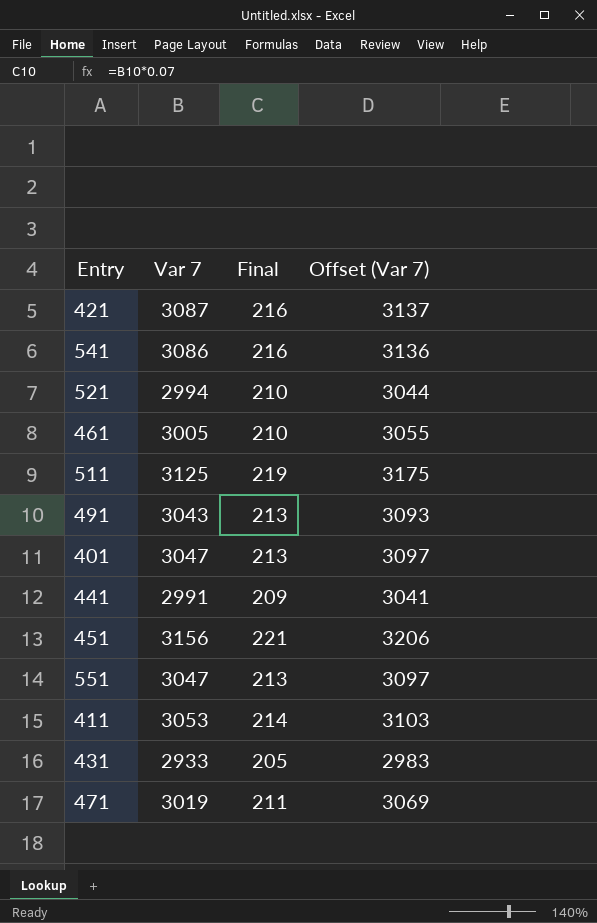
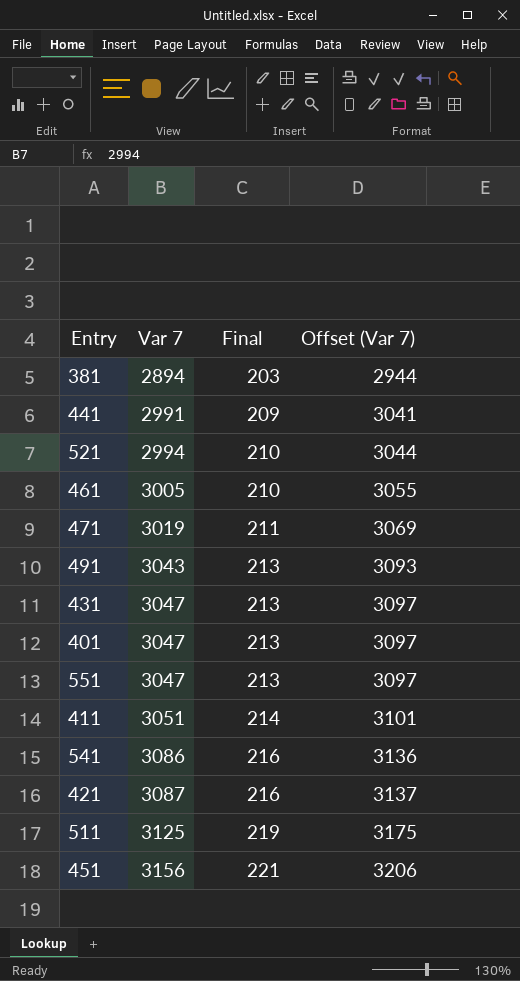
row order: none -> Var 7 ascending
row 381: none -> 2894 | 203 | 2944
431 | Var 7: 2933 -> 3047
431 | Final: 205 -> 213
431 | Offset (Var 7): 2983 -> 3097
411 | Var 7: 3053 -> 3051
411 | Offset (Var 7): 3103 -> 3101

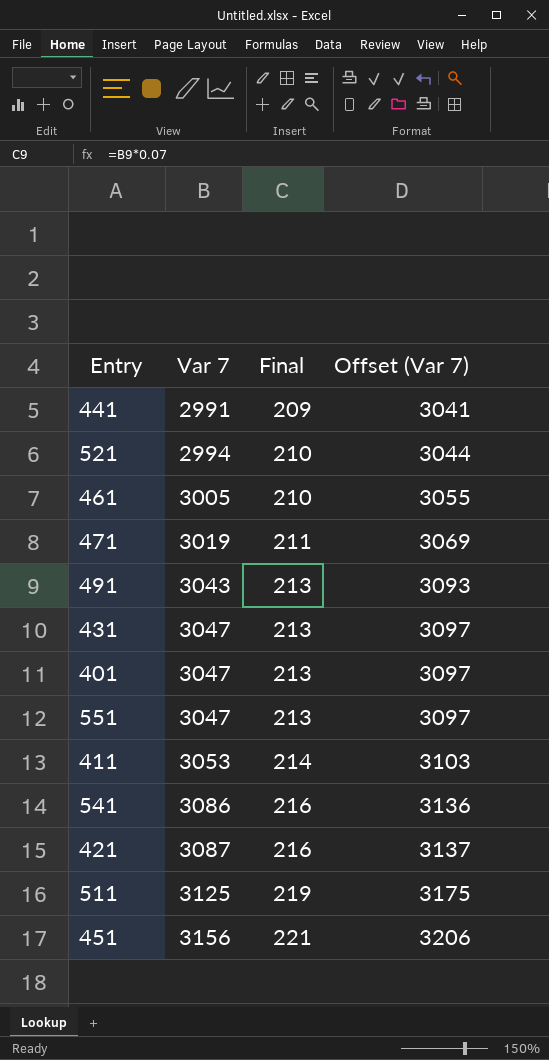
row 381: 2894 | 203 | 2944 -> none
411 | Var 7: 3051 -> 3053
411 | Offset (Var 7): 3101 -> 3103

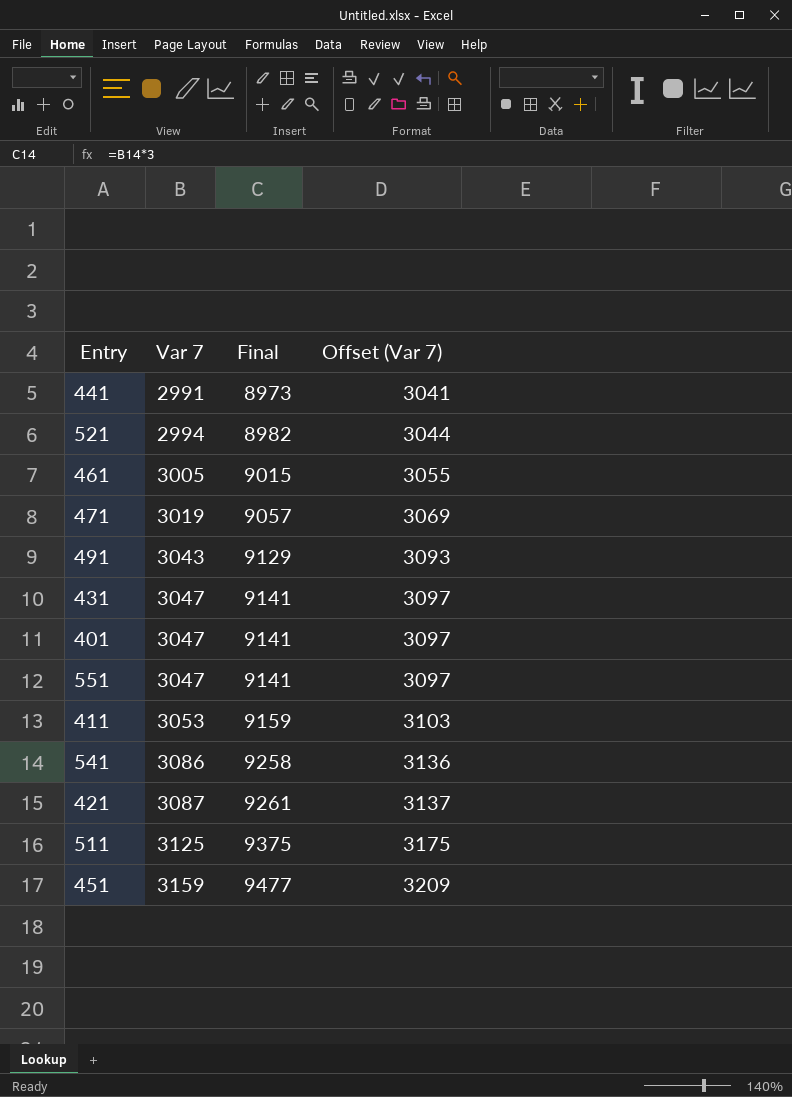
column Final | formula: [Var 7] * 0.07 -> [Var 7] * 3
451 | Var 7: 3156 -> 3159
451 | Offset (Var 7): 3206 -> 3209

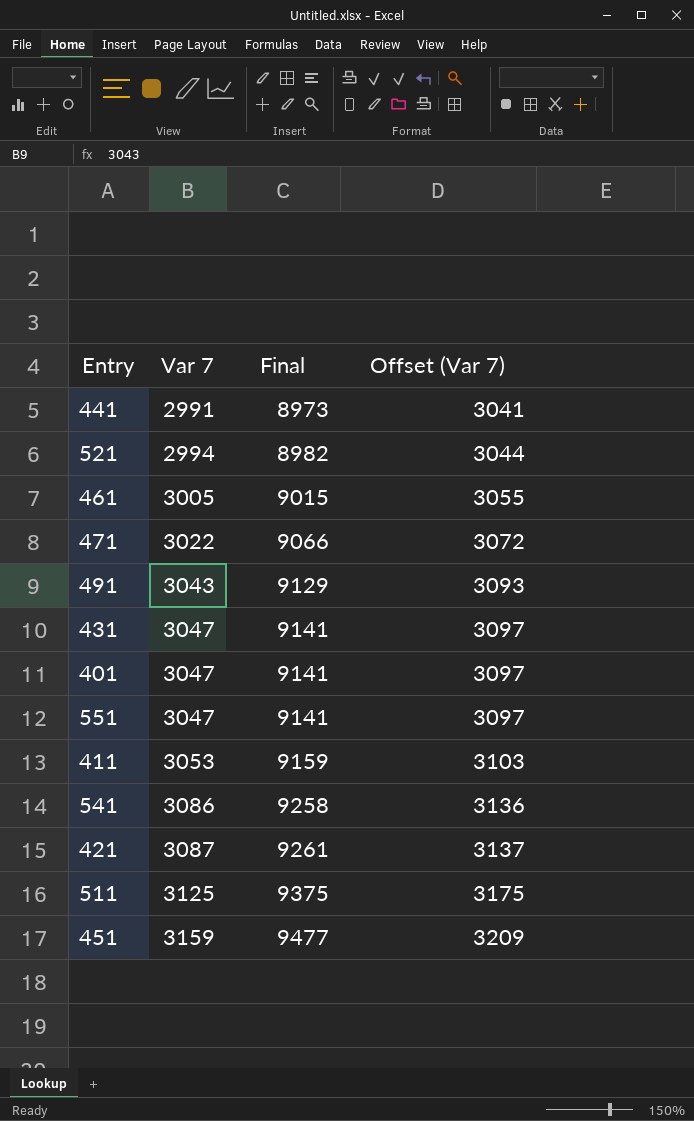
471 | Var 7: 3019 -> 3022
471 | Final: 9057 -> 9066
471 | Offset (Var 7): 3069 -> 3072

